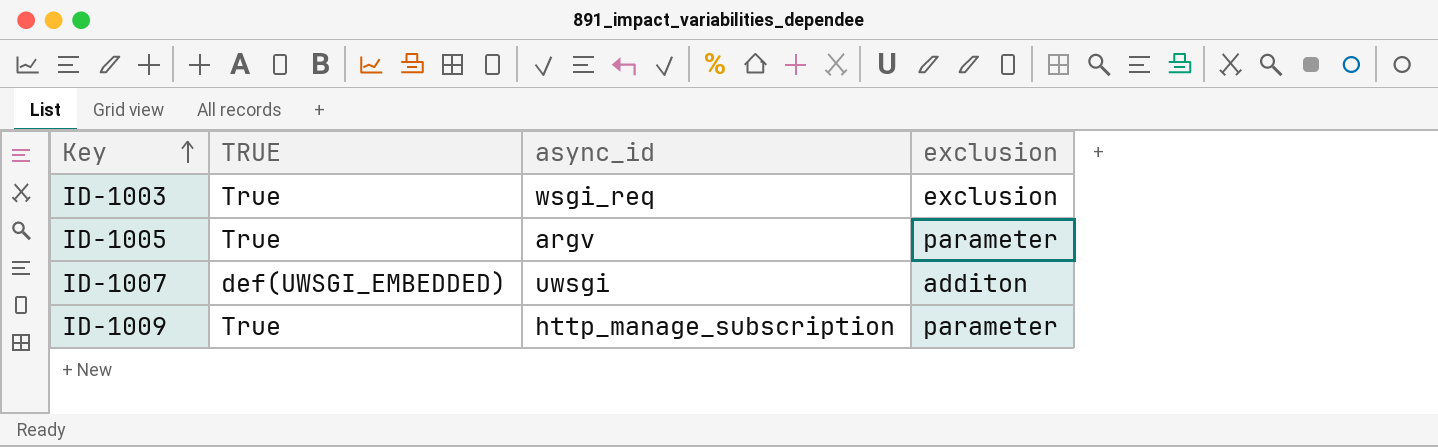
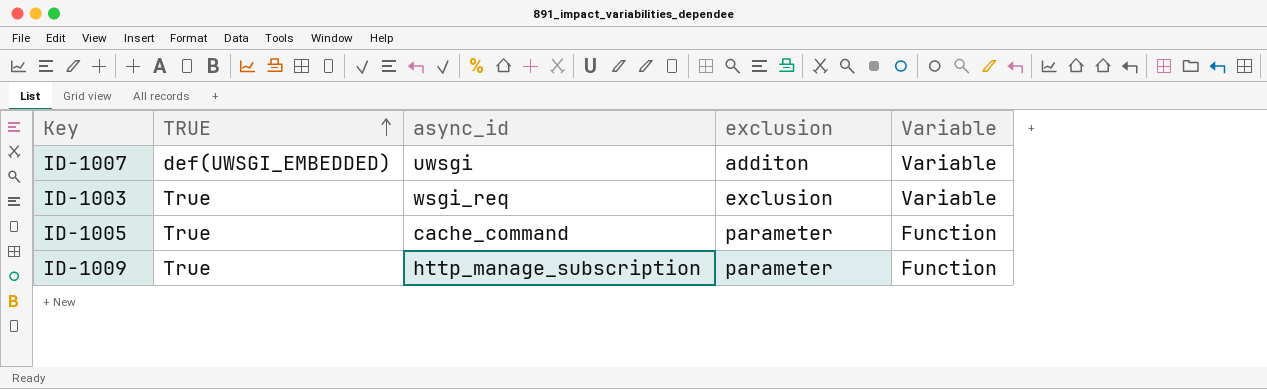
row order: Key ascending -> TRUE ascending
column Variable | position: none -> 5
ID-1005 | async_id: argv -> cache_command

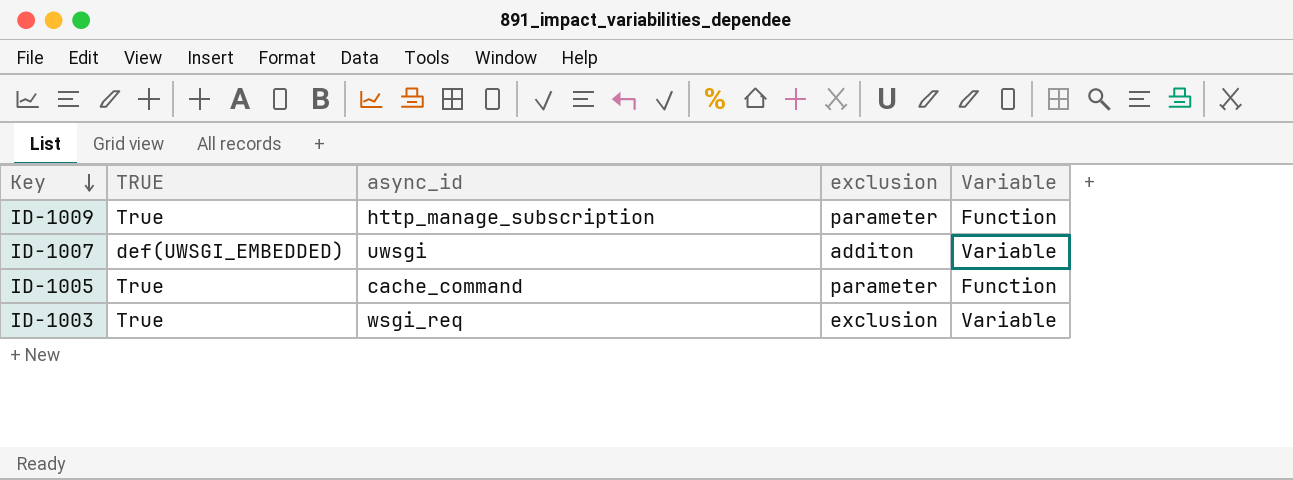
row order: TRUE ascending -> Key descending

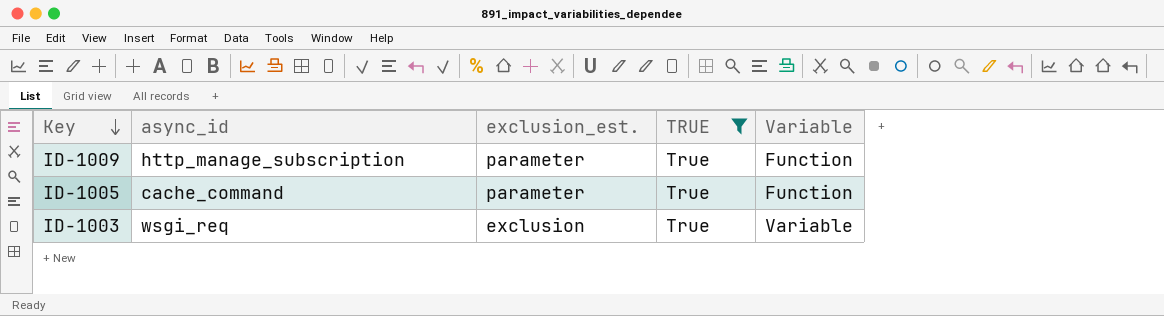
filter: none -> TRUE = True
column name: exclusion -> exclusion_est.
column TRUE | position: 2 -> 4

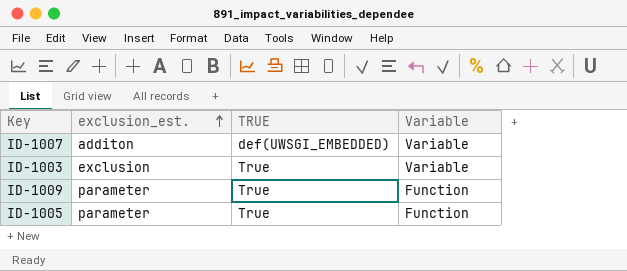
filter: TRUE = True -> none
row order: Key descending -> exclusion_est. ascending
column async_id | position: 2 -> none

